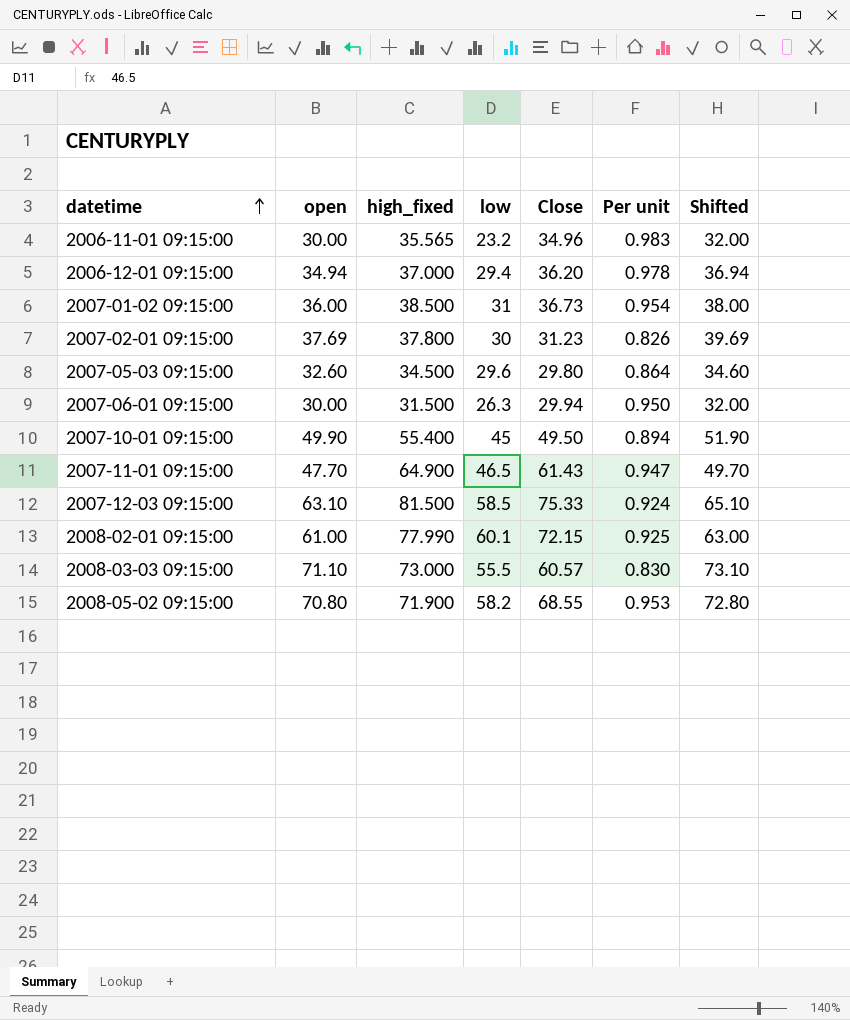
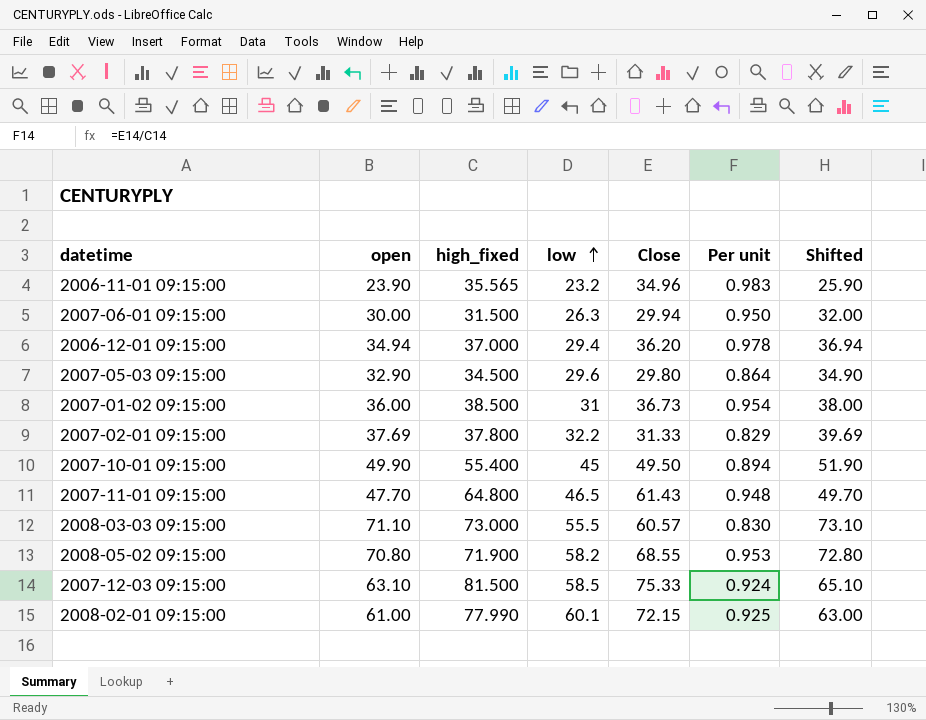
row order: datetime ascending -> low ascending
2006-11-01 09:15:00 | open: 30.00 -> 23.90
2006-11-01 09:15:00 | Shifted: 32.00 -> 25.90
2007-05-03 09:15:00 | open: 32.60 -> 32.90
2007-05-03 09:15:00 | Shifted: 34.60 -> 34.90
2007-02-01 09:15:00 | low: 30 -> 32.2
2007-02-01 09:15:00 | Close: 31.23 -> 31.33
2007-02-01 09:15:00 | Per unit: 0.826 -> 0.829
2007-11-01 09:15:00 | high_fixed: 64.900 -> 64.800
2007-11-01 09:15:00 | Per unit: 0.947 -> 0.948

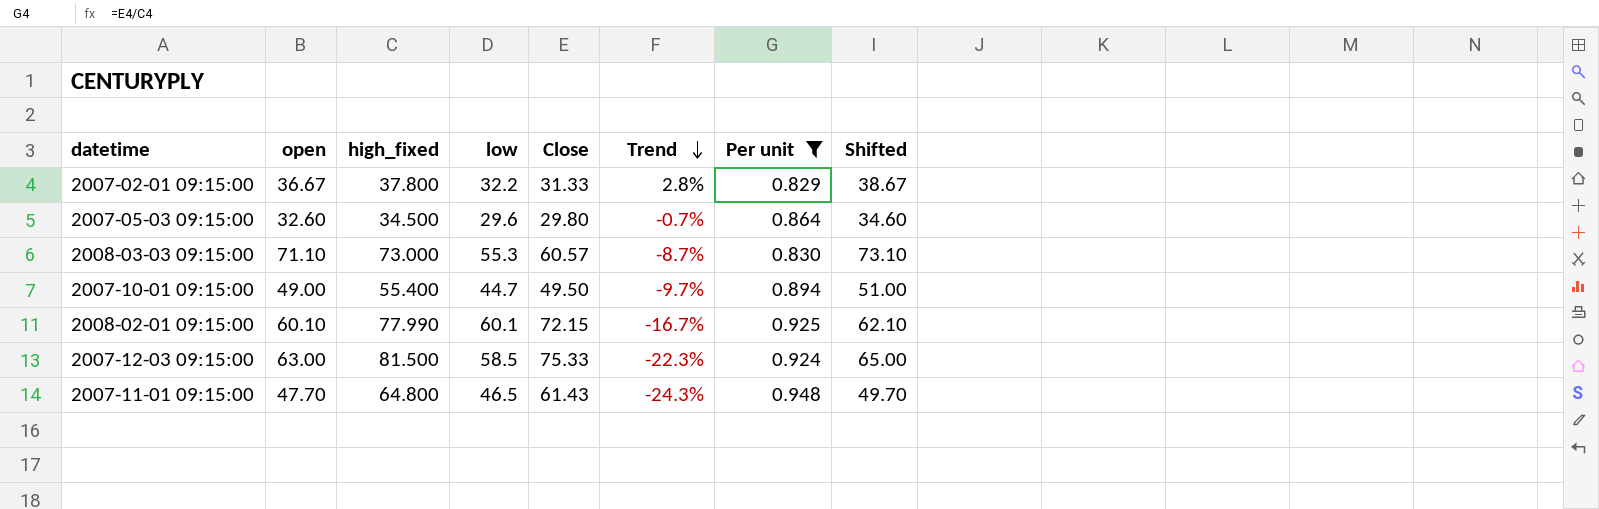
filter: none -> Per unit <= 0.948
row order: low ascending -> Trend descending
column Trend | formula: none -> ([low] - [Close]) / [Close]
2007-02-01 09:15:00 | open: 37.69 -> 36.67
2007-02-01 09:15:00 | Shifted: 39.69 -> 38.67
2007-05-03 09:15:00 | open: 32.90 -> 32.60
2007-05-03 09:15:00 | Shifted: 34.90 -> 34.60
2008-03-03 09:15:00 | low: 55.5 -> 55.3
2007-10-01 09:15:00 | open: 49.90 -> 49.00
2007-10-01 09:15:00 | low: 45 -> 44.7
2007-10-01 09:15:00 | Shifted: 51.90 -> 51.00
2008-02-01 09:15:00 | open: 61.00 -> 60.10
2008-02-01 09:15:00 | Shifted: 63.00 -> 62.10
2007-12-03 09:15:00 | open: 63.10 -> 63.00
2007-12-03 09:15:00 | Shifted: 65.10 -> 65.00

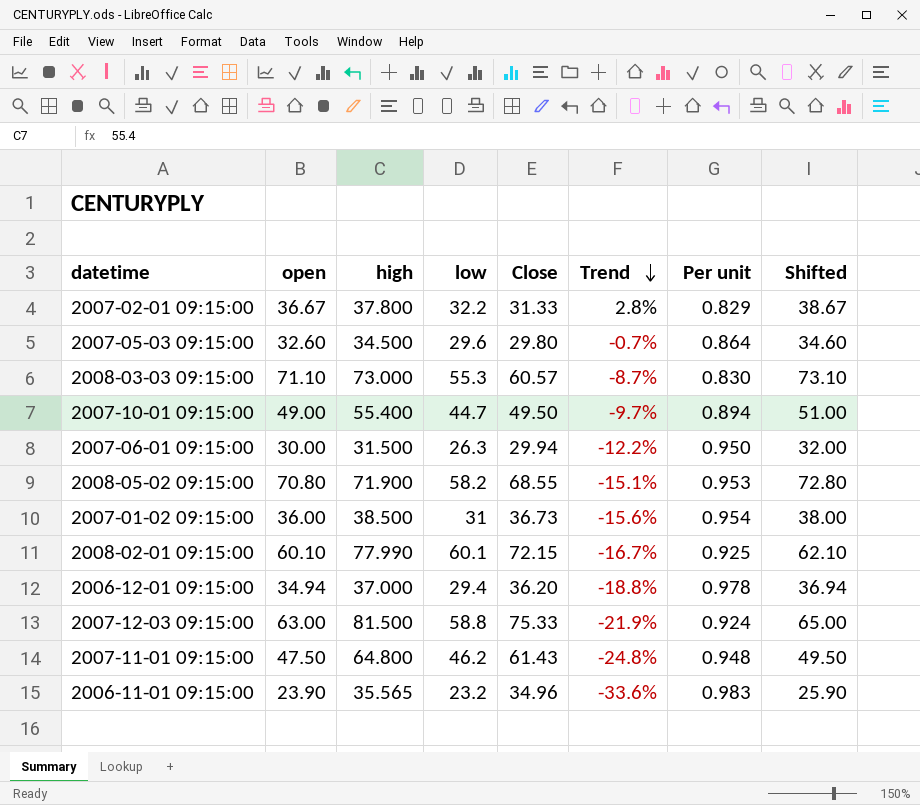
filter: Per unit <= 0.948 -> none
column name: high_fixed -> high
2007-12-03 09:15:00 | low: 58.5 -> 58.8
2007-12-03 09:15:00 | Trend: -22.3% -> -21.9%
2007-11-01 09:15:00 | open: 47.70 -> 47.50
2007-11-01 09:15:00 | low: 46.5 -> 46.2
2007-11-01 09:15:00 | Trend: -24.3% -> -24.8%
2007-11-01 09:15:00 | Shifted: 49.70 -> 49.50

